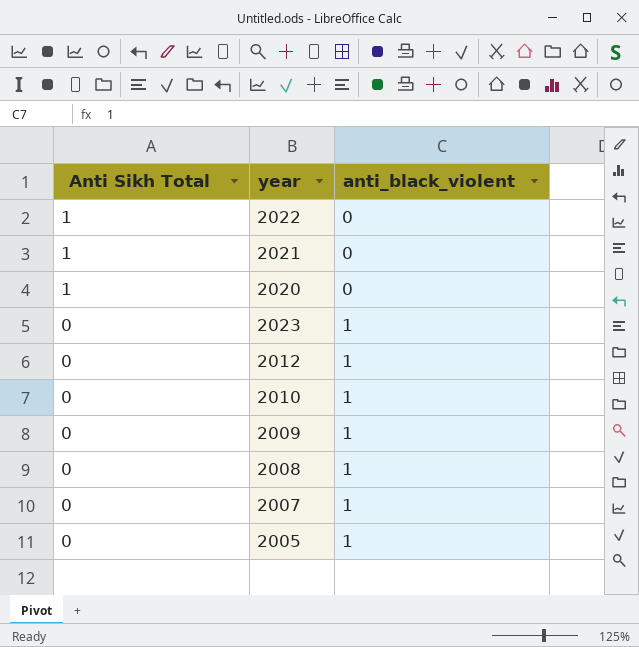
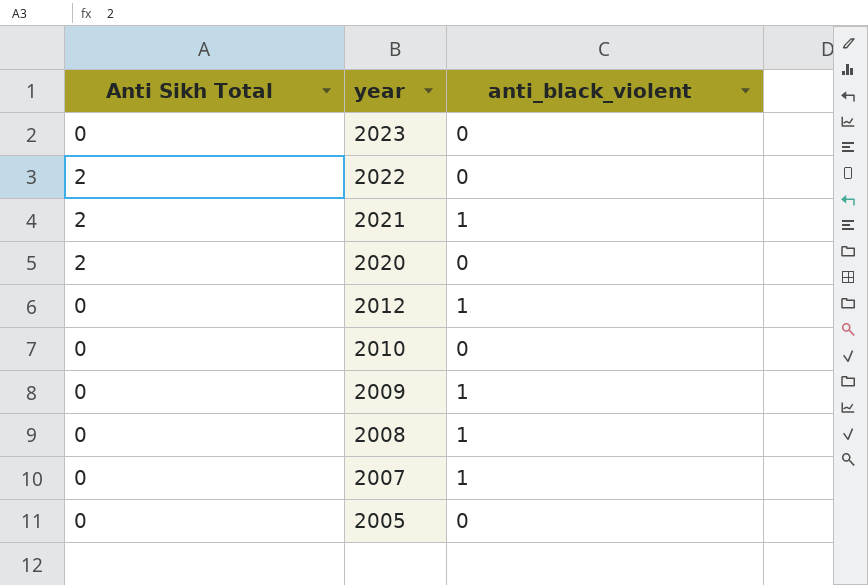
row order: Anti Sikh Total descending -> year descending
2023 | anti_black_violent: 1 -> 0
2022 | Anti Sikh Total: 1 -> 2
2021 | Anti Sikh Total: 1 -> 2
2021 | anti_black_violent: 0 -> 1
2020 | Anti Sikh Total: 1 -> 2
2010 | anti_black_violent: 1 -> 0
2005 | anti_black_violent: 1 -> 0

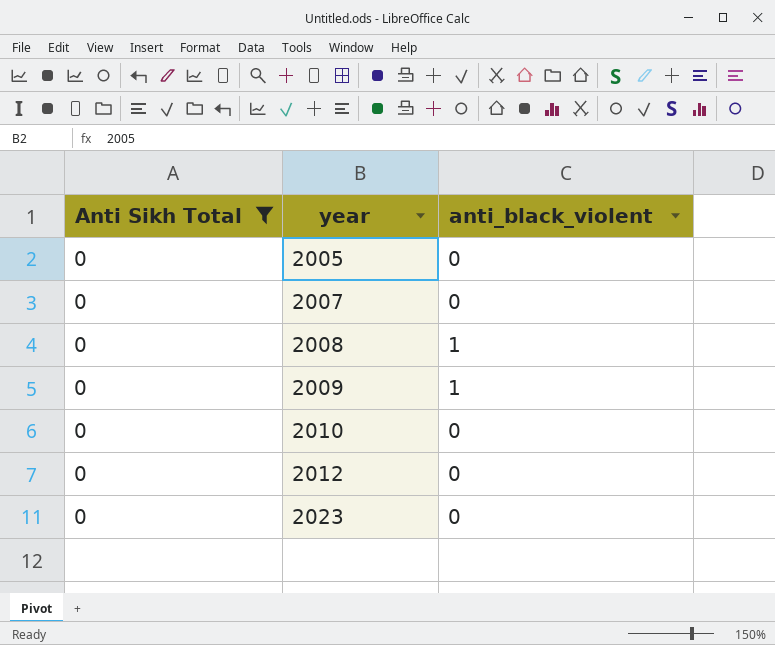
filter: none -> Anti Sikh Total = 0
row order: year descending -> year ascending
2007 | anti_black_violent: 1 -> 0
2012 | anti_black_violent: 1 -> 0

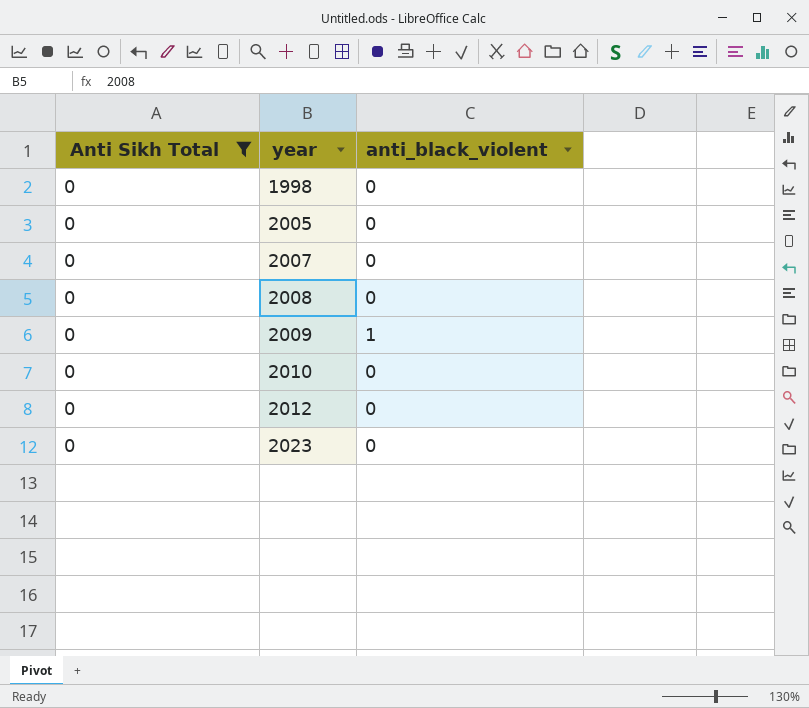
row 1998: none -> 0 | 0
2008 | anti_black_violent: 1 -> 0

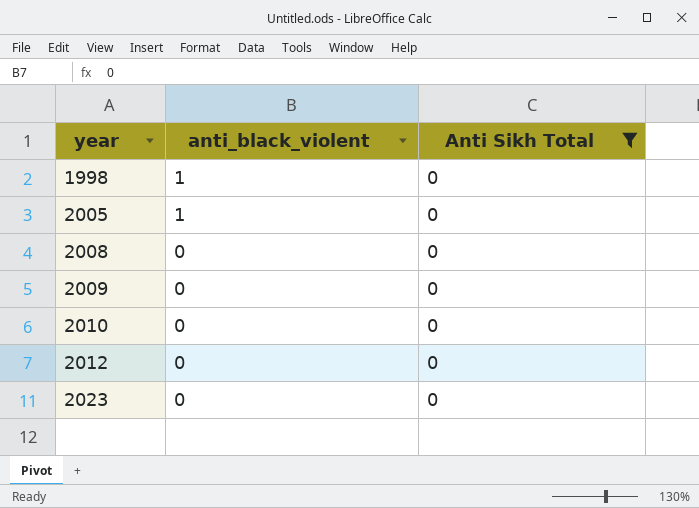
column Anti Sikh Total | position: 1 -> 3
row 2007: 0 | 0 -> none
1998 | anti_black_violent: 0 -> 1
2005 | anti_black_violent: 0 -> 1
2009 | anti_black_violent: 1 -> 0

